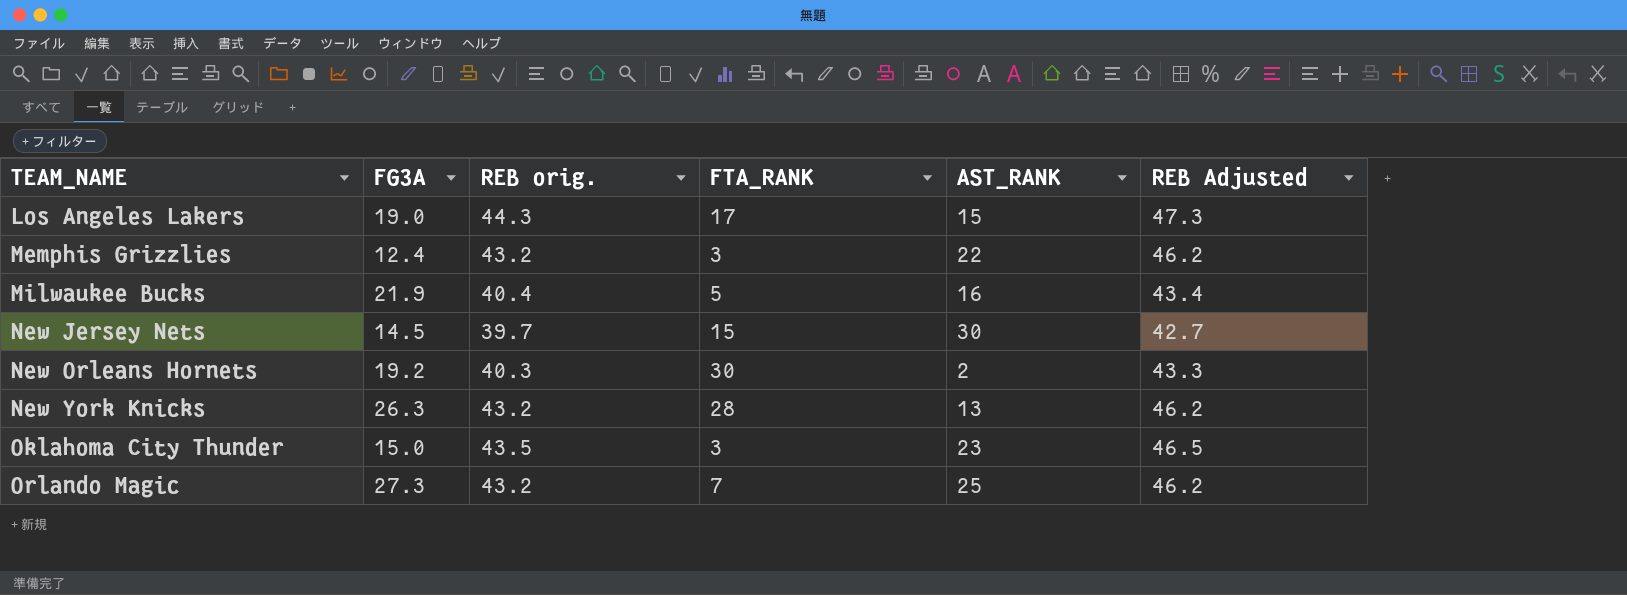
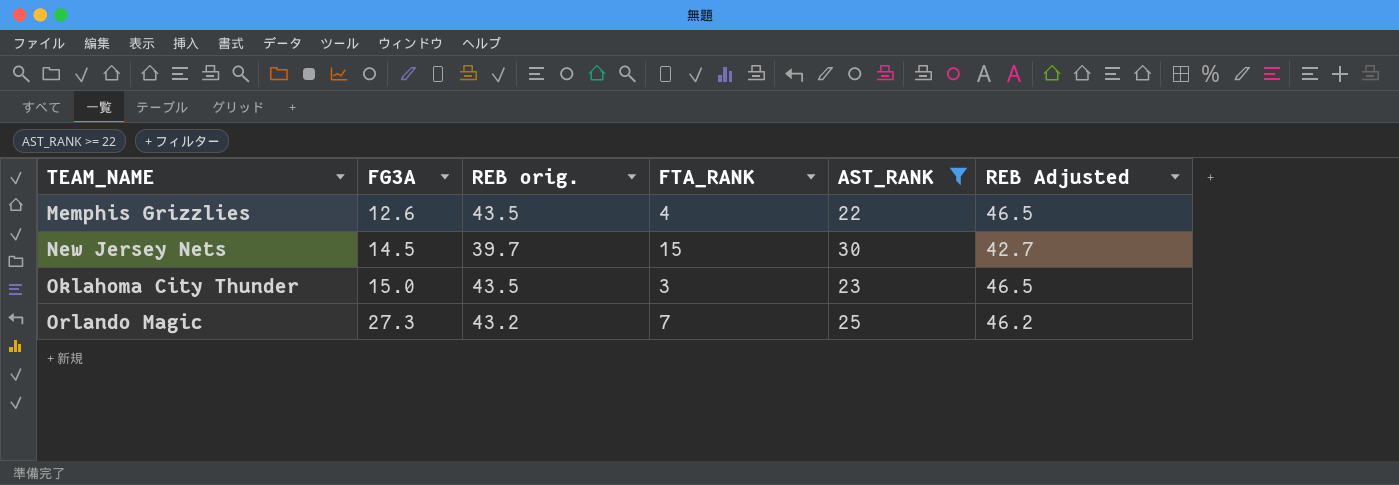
filter: none -> AST_RANK >= 22
Memphis Grizzlies | FG3A: 12.4 -> 12.6
Memphis Grizzlies | REB orig.: 43.2 -> 43.5
Memphis Grizzlies | FTA_RANK: 3 -> 4
Memphis Grizzlies | REB Adjusted: 46.2 -> 46.5

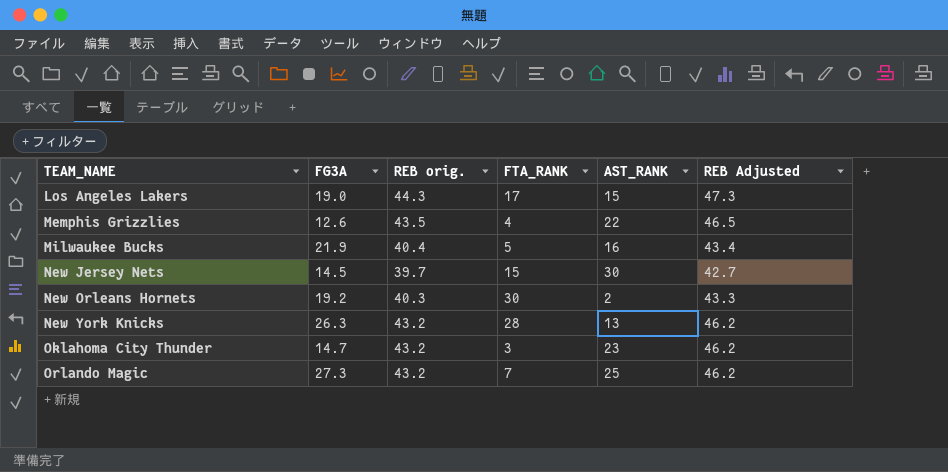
filter: AST_RANK >= 22 -> none
Oklahoma City Thunder | FG3A: 15.0 -> 14.7
Oklahoma City Thunder | REB orig.: 43.5 -> 43.2
Oklahoma City Thunder | REB Adjusted: 46.5 -> 46.2

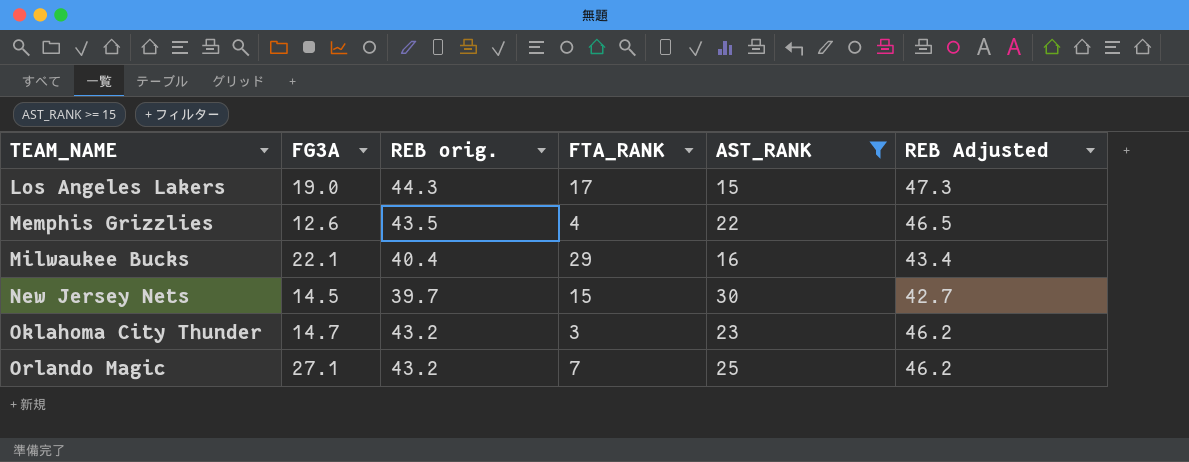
filter: none -> AST_RANK >= 15
Milwaukee Bucks | FG3A: 21.9 -> 22.1
Milwaukee Bucks | FTA_RANK: 5 -> 29
Orlando Magic | FG3A: 27.3 -> 27.1

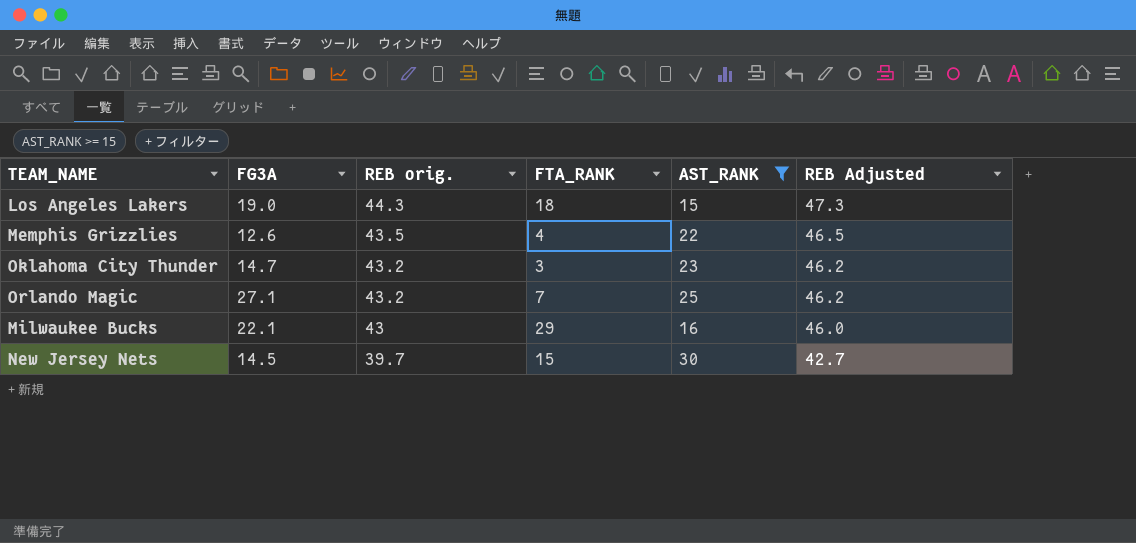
row order: TEAM_NAME ascending -> REB orig. descending
Los Angeles Lakers | FTA_RANK: 17 -> 18
Milwaukee Bucks | REB orig.: 40.4 -> 43
Milwaukee Bucks | REB Adjusted: 43.4 -> 46.0

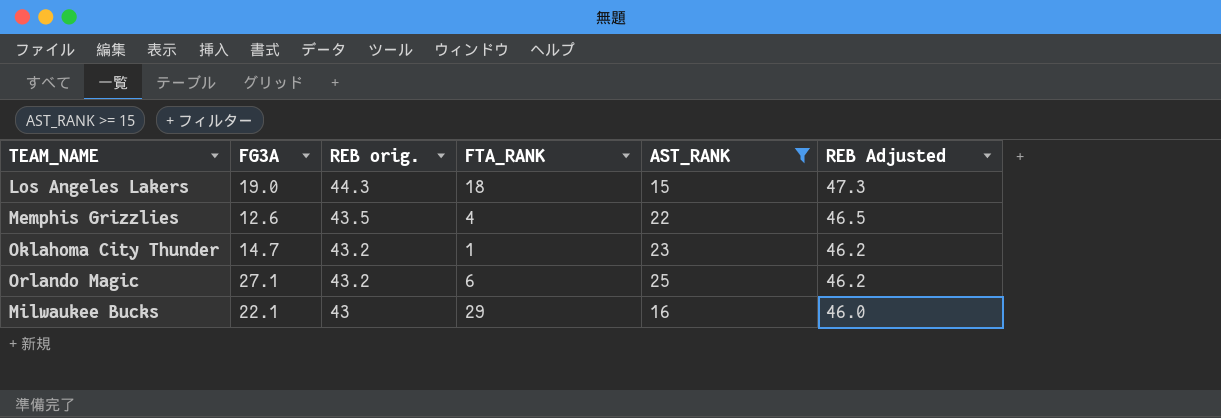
row New Jersey Nets: 14.5 | 39.7 | 15 | 30 | 42.7 -> none
Oklahoma City Thunder | FTA_RANK: 3 -> 1
Orlando Magic | FTA_RANK: 7 -> 6

